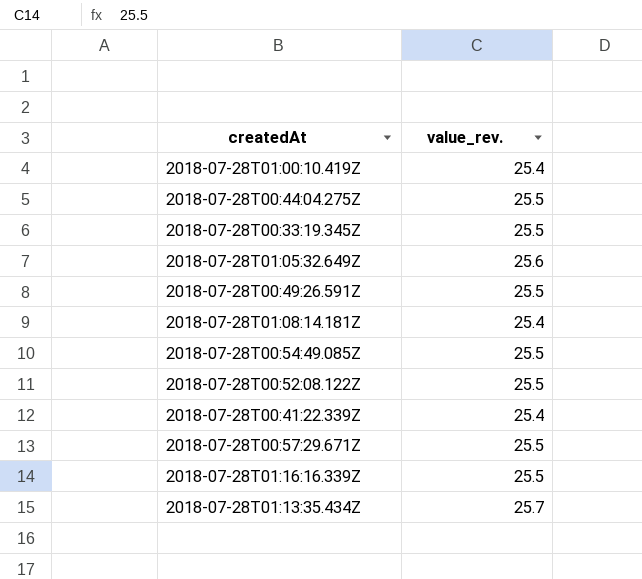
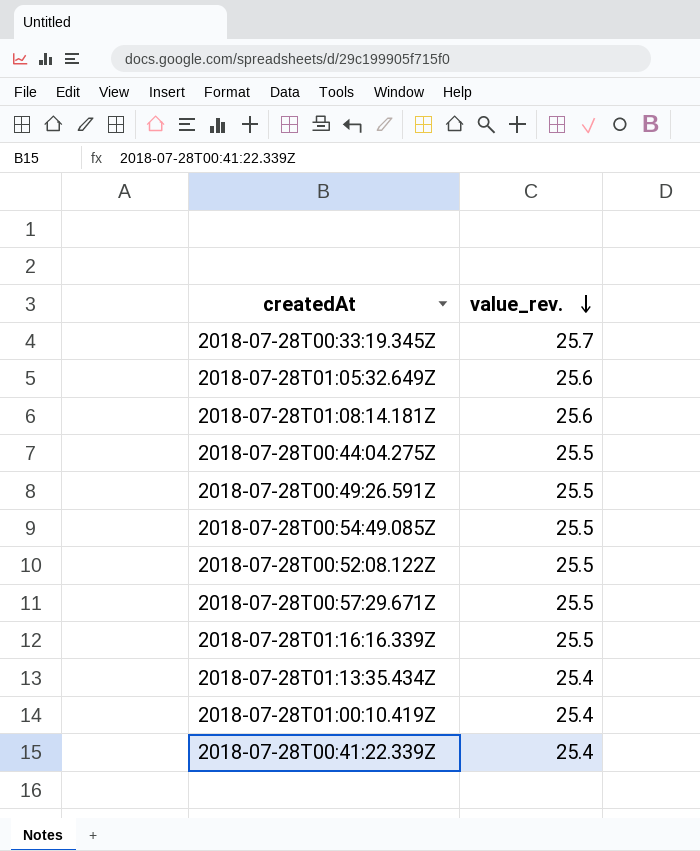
row order: none -> value_rev. descending
2018-07-28T00:33:19.345Z | value_rev.: 25.5 -> 25.7
2018-07-28T01:08:14.181Z | value_rev.: 25.4 -> 25.6
2018-07-28T01:13:35.434Z | value_rev.: 25.7 -> 25.4

